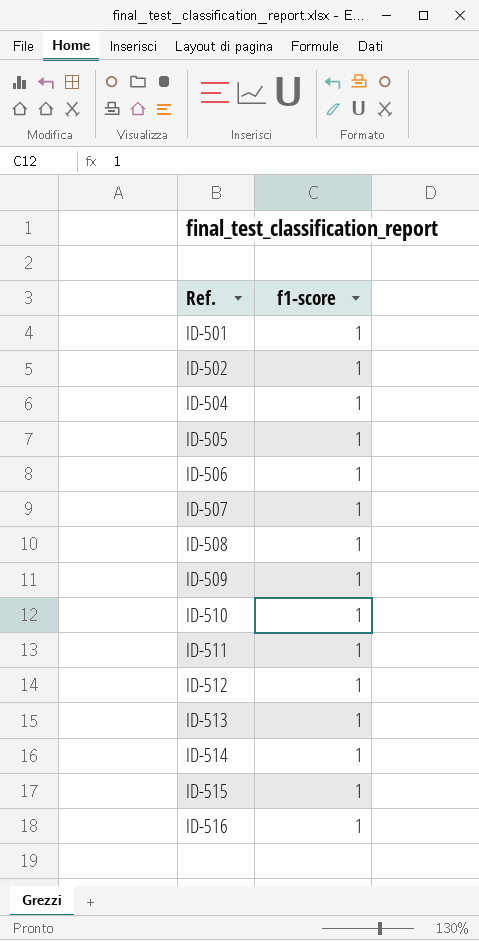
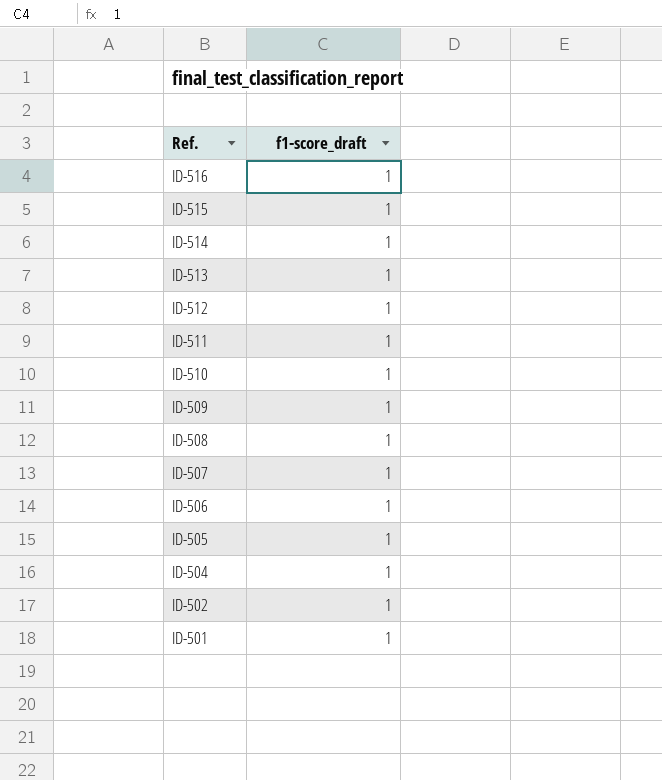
row order: Ref. ascending -> Ref. descending
column name: f1-score -> f1-score_draft

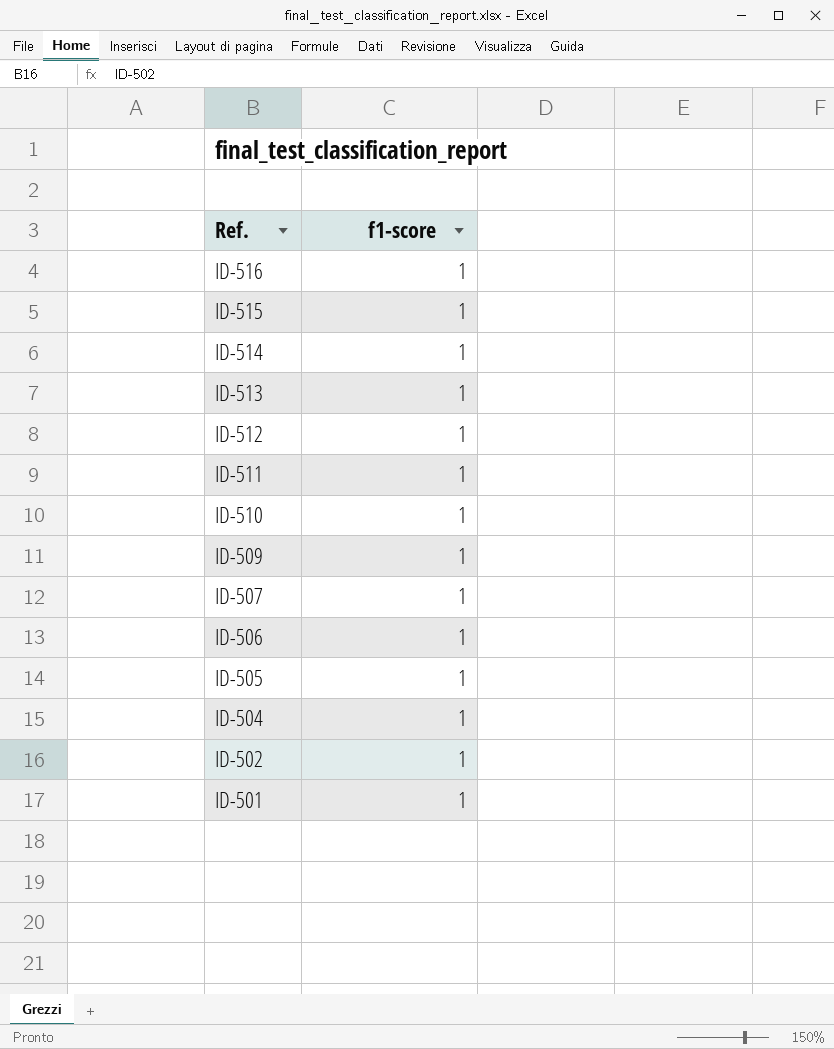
column name: f1-score_draft -> f1-score
row ID-508: 1 -> none

